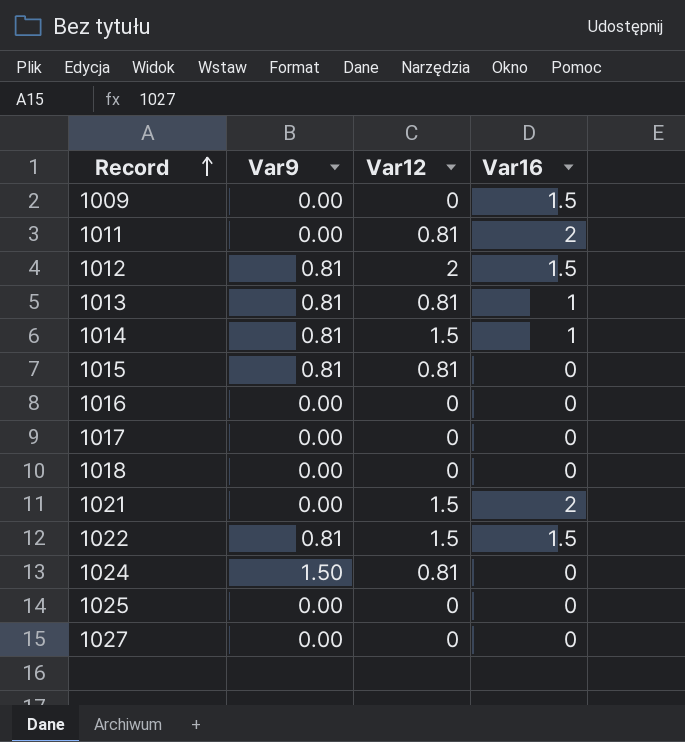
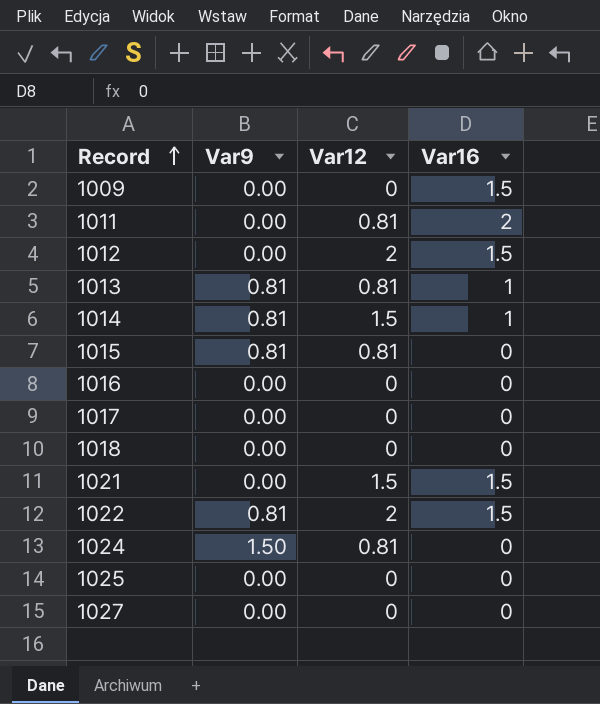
1012 | Var9: 0.81 -> 0.00
1021 | Var16: 2 -> 1.5
1022 | Var12: 1.5 -> 2

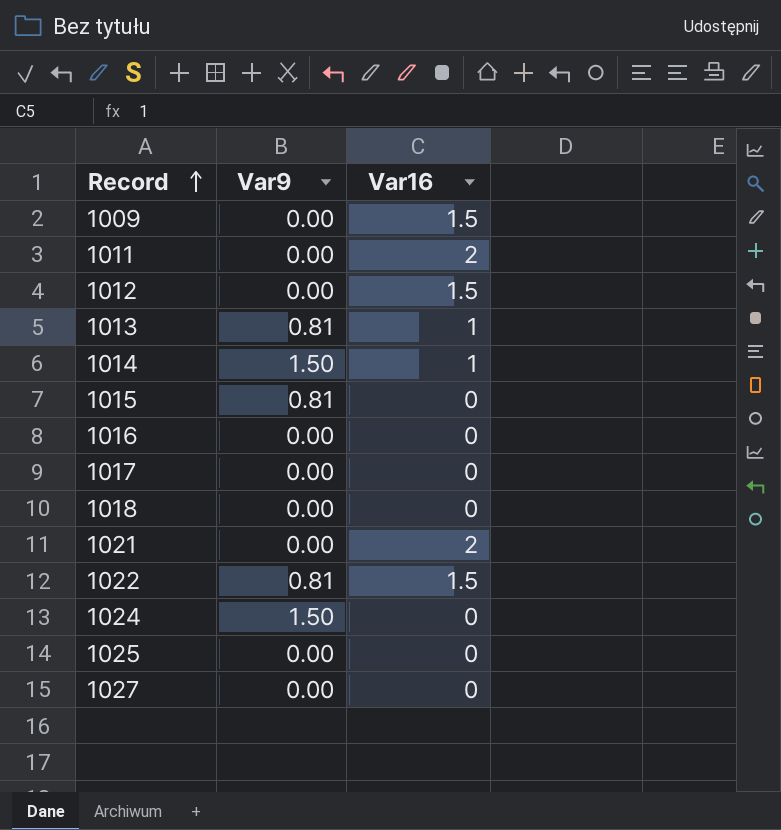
column Var12 | position: 3 -> none
1014 | Var9: 0.81 -> 1.50
1021 | Var16: 1.5 -> 2

